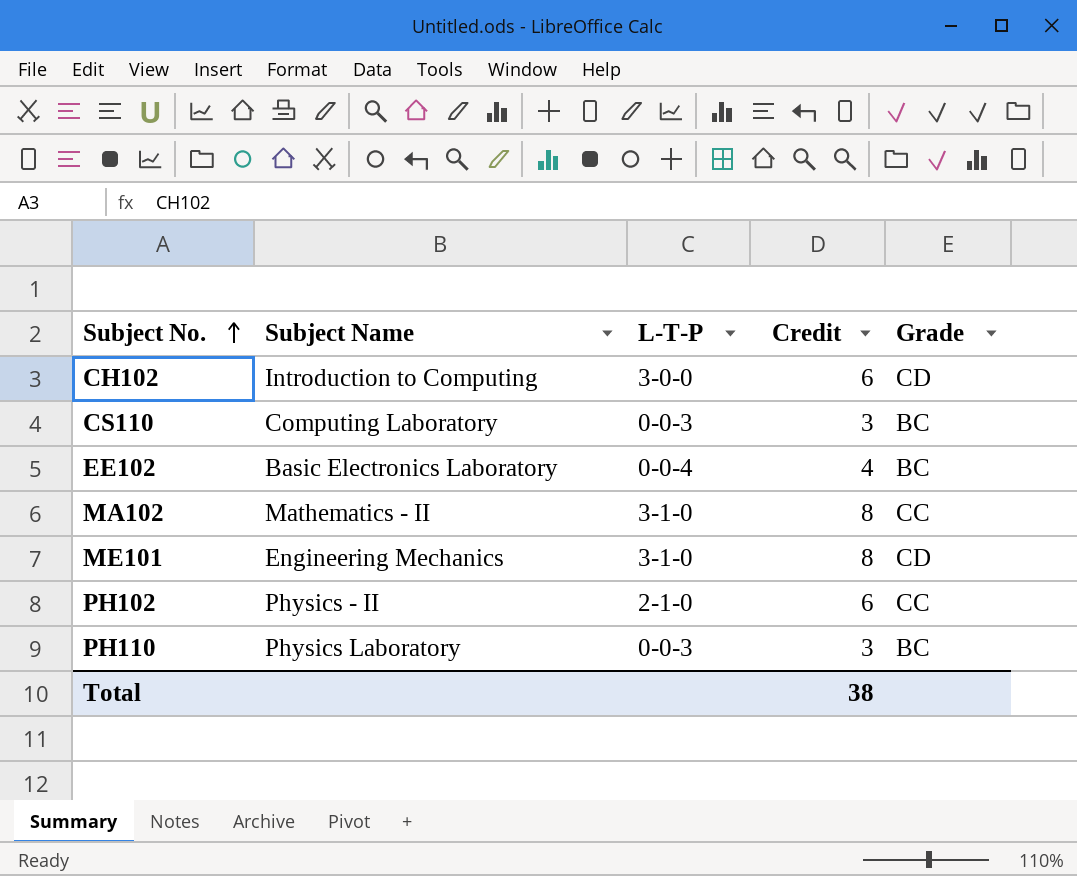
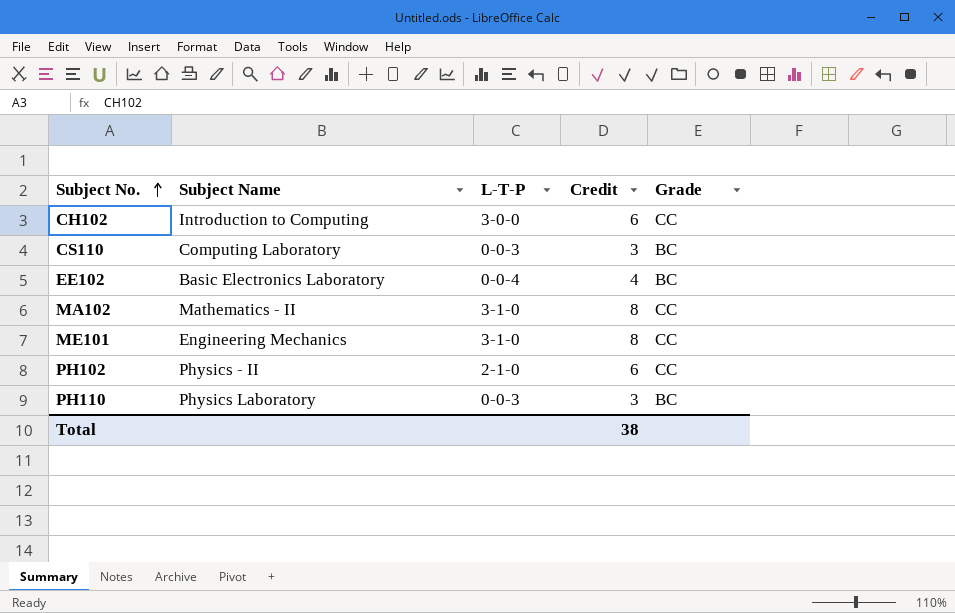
CH102 | Grade: CD -> CC
ME101 | Grade: CD -> CC

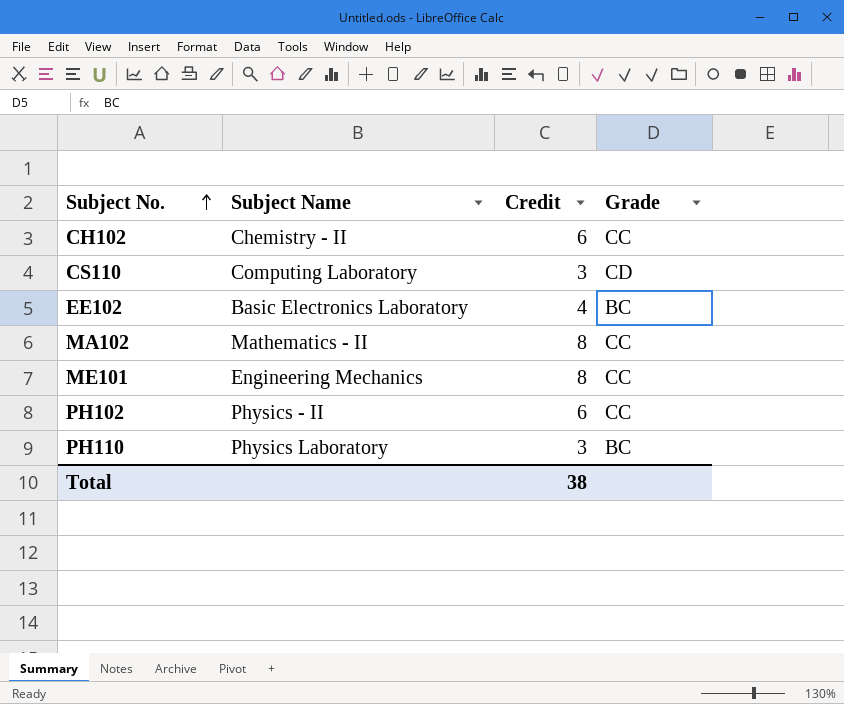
column L-T-P | position: 3 -> none
CH102 | Subject Name: Introduction to Computing -> Chemistry - II
CS110 | Grade: BC -> CD

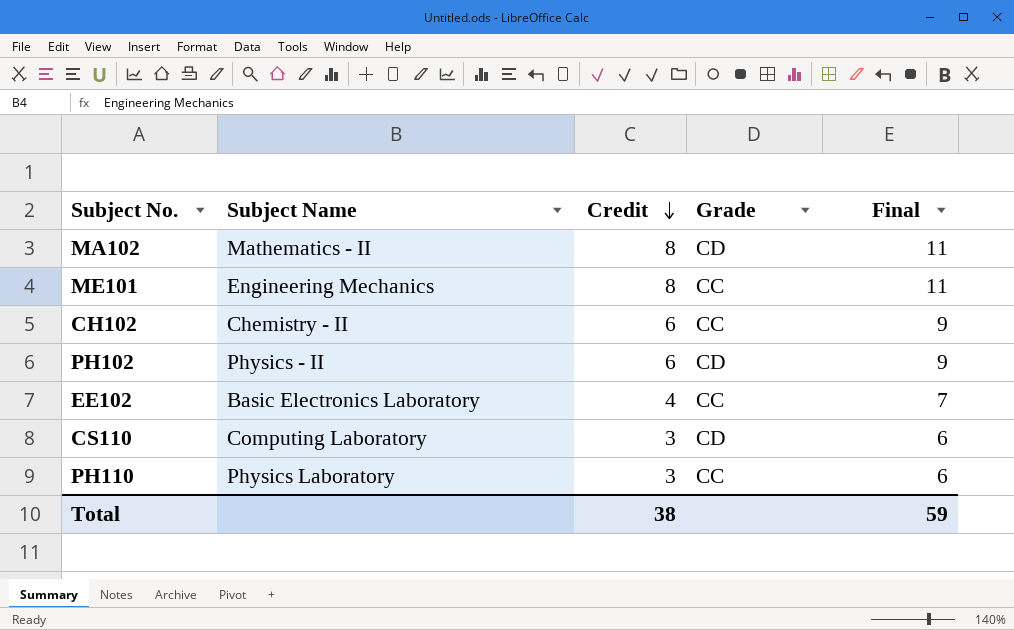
row order: Subject No. ascending -> Credit descending
column Final | formula: none -> [Credit] + 3
MA102 | Grade: CC -> CD
PH102 | Grade: CC -> CD
EE102 | Grade: BC -> CC
PH110 | Grade: BC -> CC

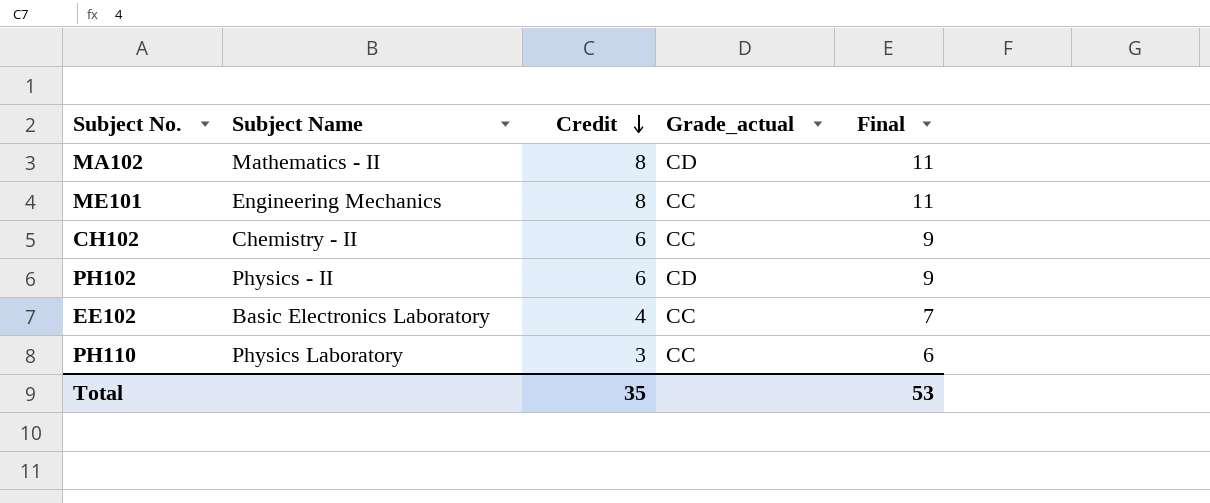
column name: Grade -> Grade_actual
row CS110: Computing Laboratory | 3 | CD | 6 -> none
Total | Credit: 38 -> 35
Total | Final: 59 -> 53

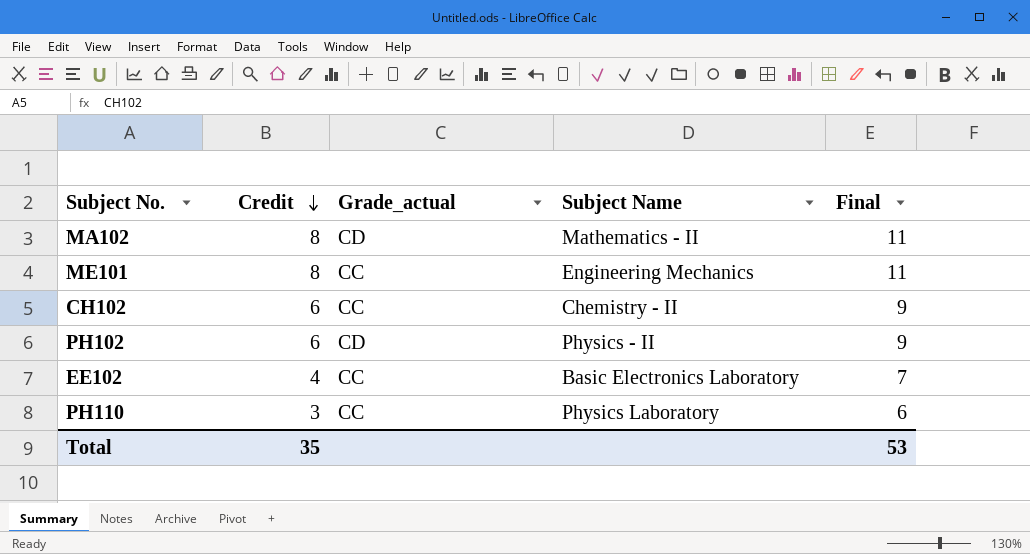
column Subject Name | position: 2 -> 4

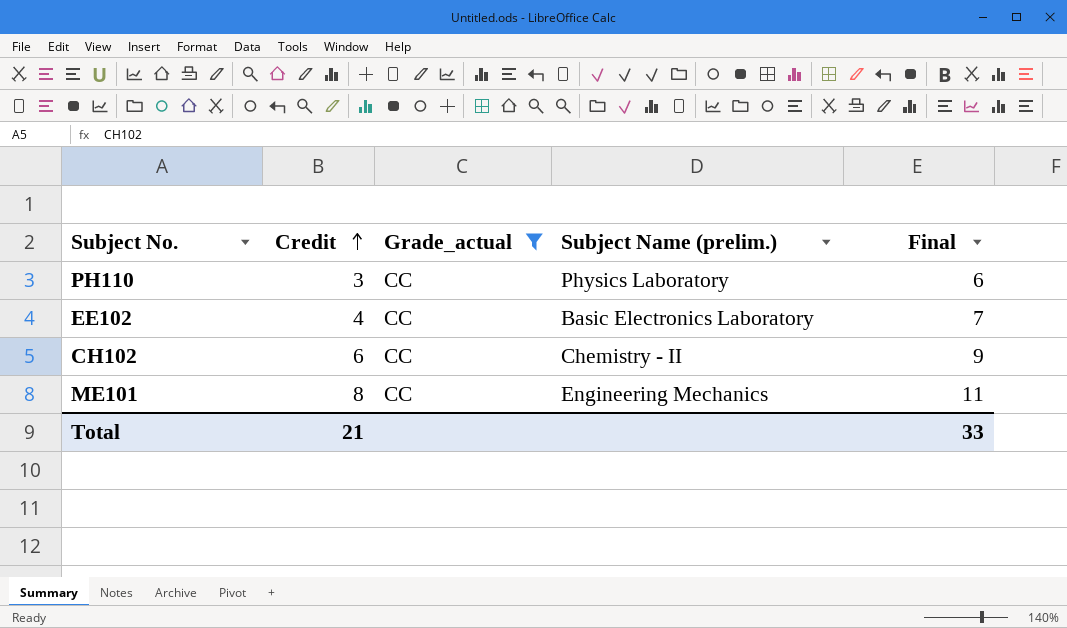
filter: none -> Grade_actual = CC
row order: Credit descending -> Credit ascending
column name: Subject Name -> Subject Name (prelim.)
Total | Credit: 35 -> 21
Total | Final: 53 -> 33

